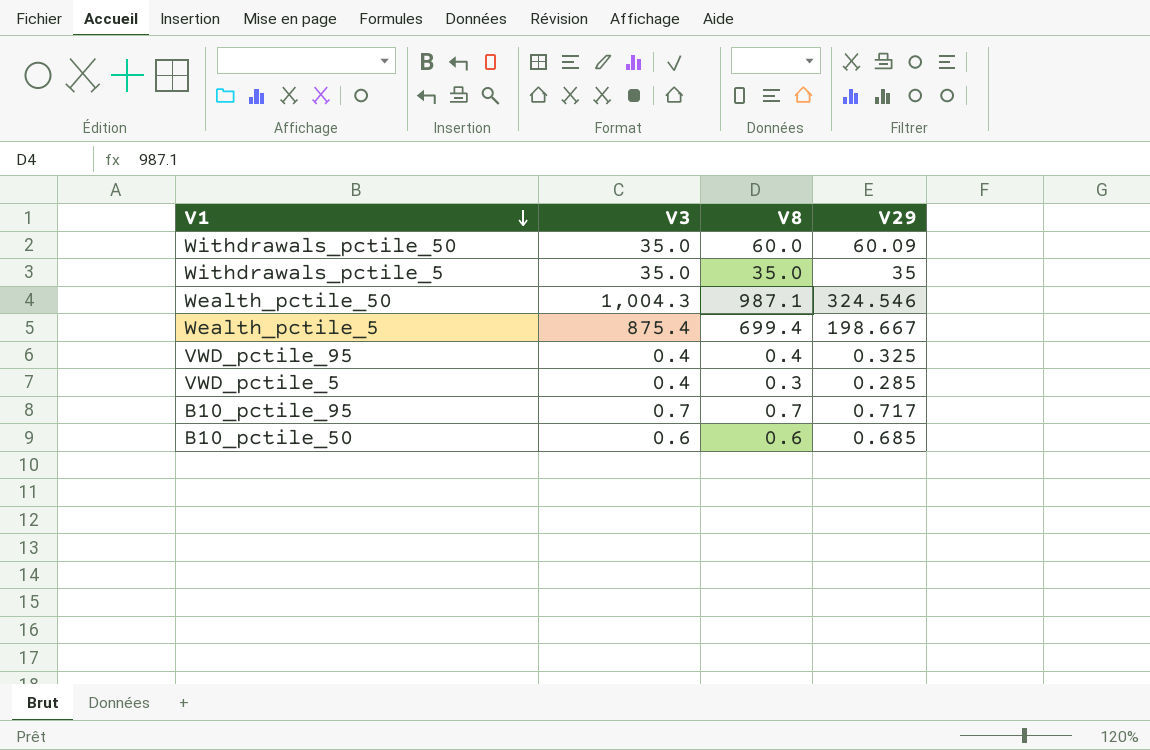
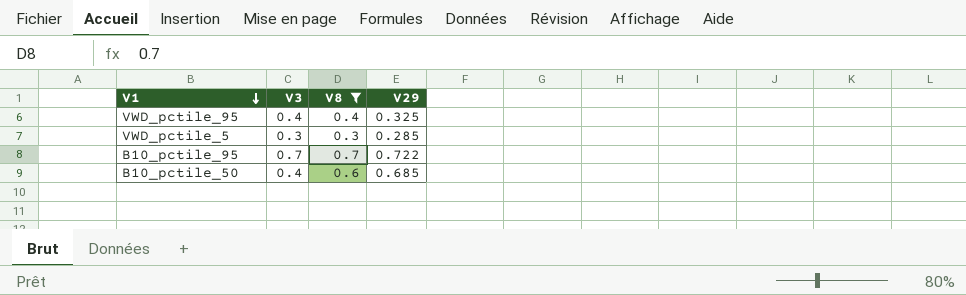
filter: none -> V8 <= 0.7
VWD_pctile_5 | V3: 0.4 -> 0.3
B10_pctile_95 | V29: 0.717 -> 0.722
B10_pctile_50 | V3: 0.6 -> 0.4

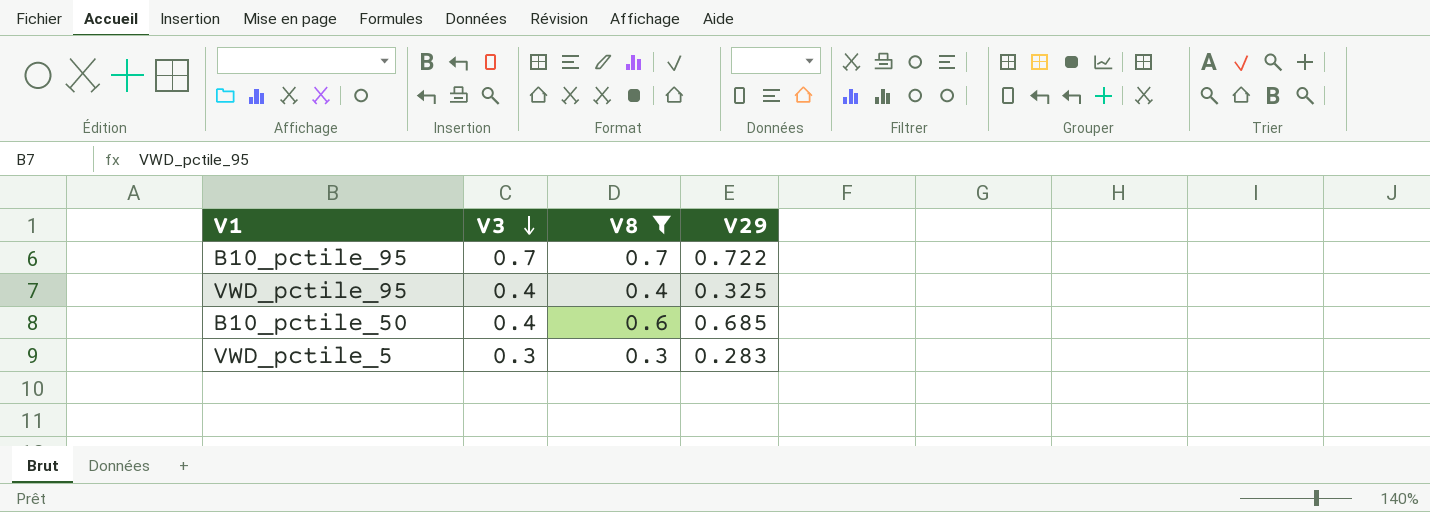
row order: V1 descending -> V3 descending
VWD_pctile_5 | V29: 0.285 -> 0.283

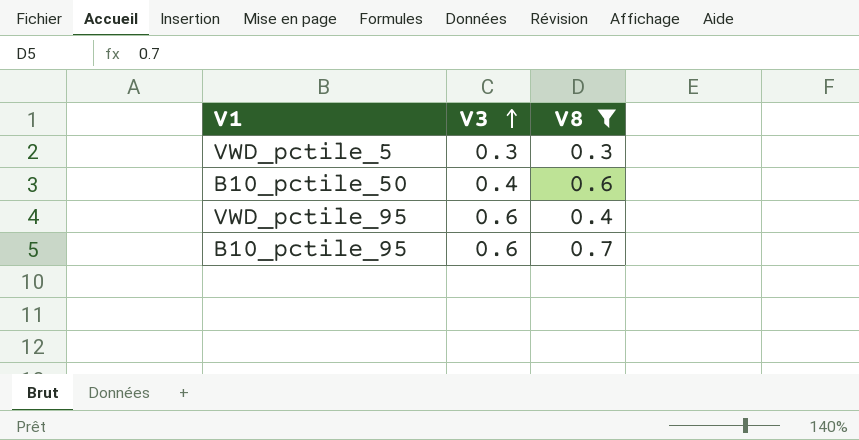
row order: V3 descending -> V3 ascending
column V29 | position: 4 -> none
VWD_pctile_95 | V3: 0.4 -> 0.6
B10_pctile_95 | V3: 0.7 -> 0.6

